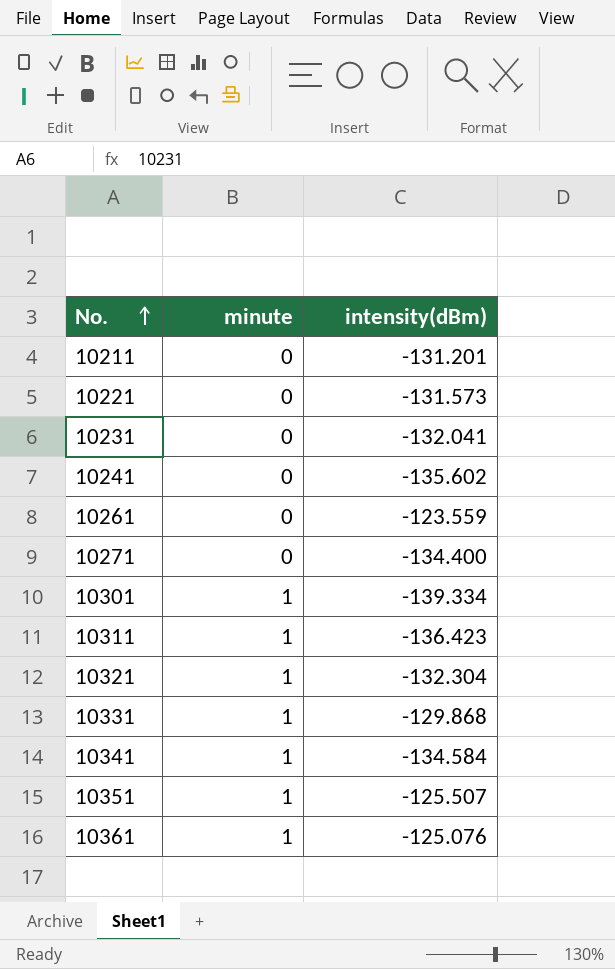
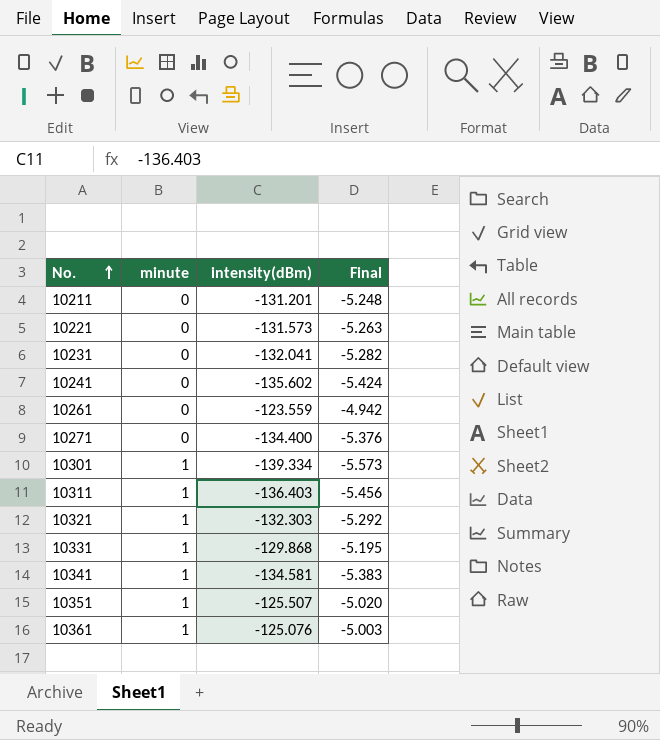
column Final | formula: none -> [intensity(dBm)] * 0.04
10311 | intensity(dBm): -136.423 -> -136.403
10321 | intensity(dBm): -132.304 -> -132.303
10341 | intensity(dBm): -134.584 -> -134.581

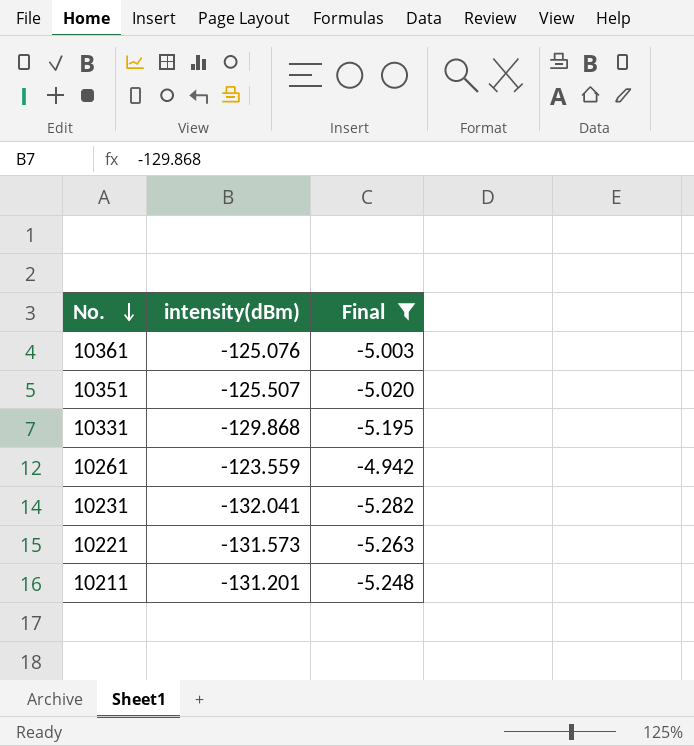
filter: none -> Final >= -5.282
row order: No. ascending -> No. descending
column minute | position: 2 -> none

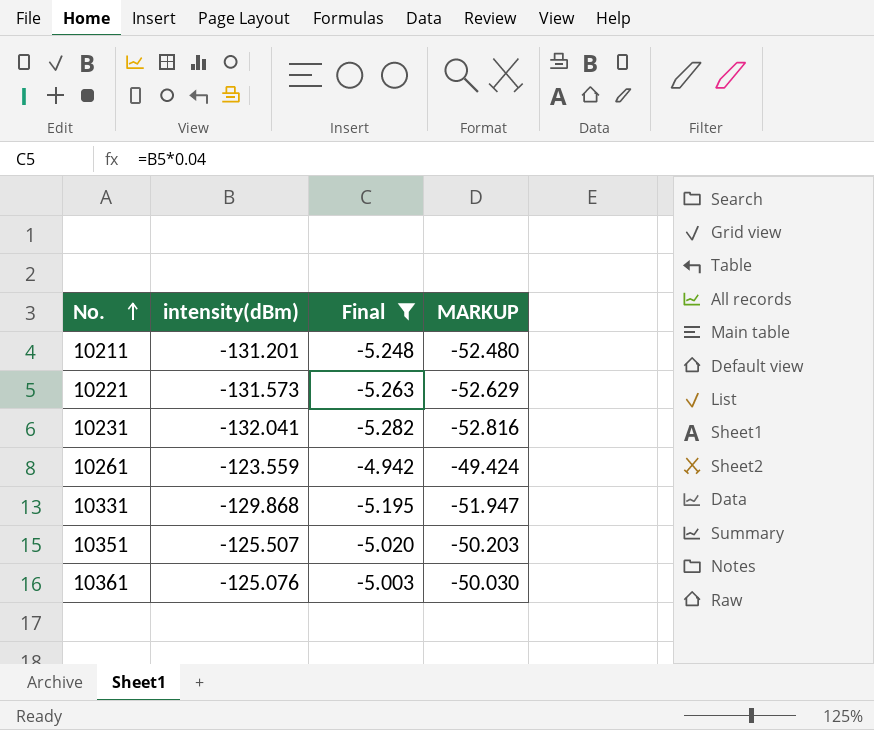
row order: No. descending -> No. ascending
column MARKUP | formula: none -> [intensity(dBm)] * 0.4

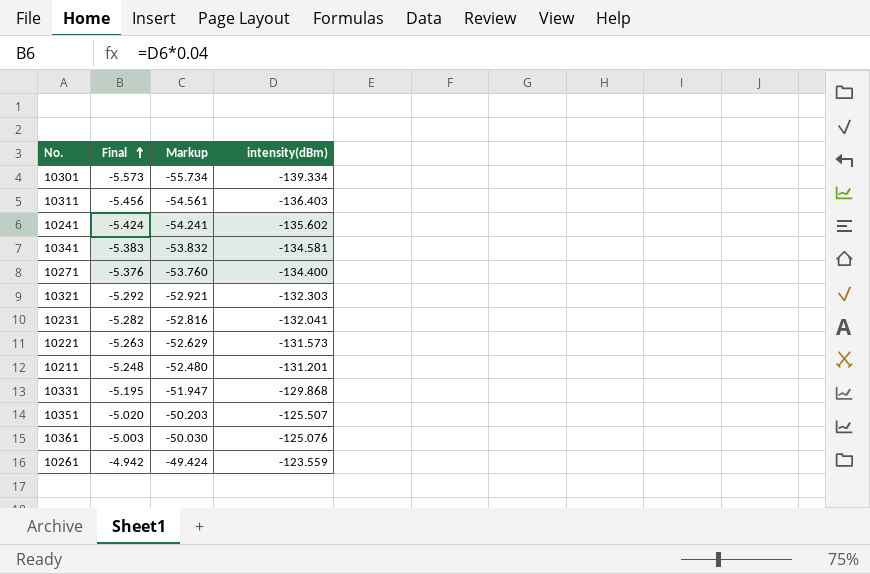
filter: Final >= -5.282 -> none
row order: No. ascending -> Final ascending
column name: MARKUP -> Markup
column intensity(dBm) | position: 2 -> 4

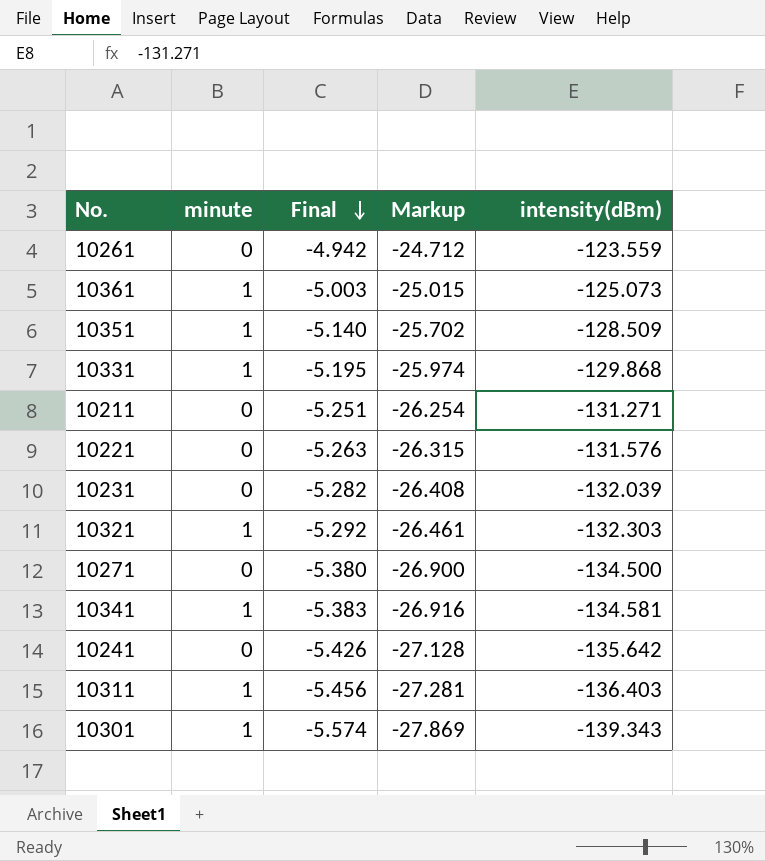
row order: Final ascending -> Final descending
column minute | position: none -> 2
column Markup | formula: [intensity(dBm)] * 0.4 -> [intensity(dBm)] * 0.2
10361 | intensity(dBm): -125.076 -> -125.073
10351 | Final: -5.020 -> -5.140
10351 | intensity(dBm): -125.507 -> -128.509
10211 | Final: -5.248 -> -5.251
10211 | intensity(dBm): -131.201 -> -131.271
10221 | intensity(dBm): -131.573 -> -131.576
10231 | intensity(dBm): -132.041 -> -132.039
10271 | Final: -5.376 -> -5.380
10271 | intensity(dBm): -134.400 -> -134.500
10241 | Final: -5.424 -> -5.426
10241 | intensity(dBm): -135.602 -> -135.642
10301 | Final: -5.573 -> -5.574
10301 | intensity(dBm): -139.334 -> -139.343

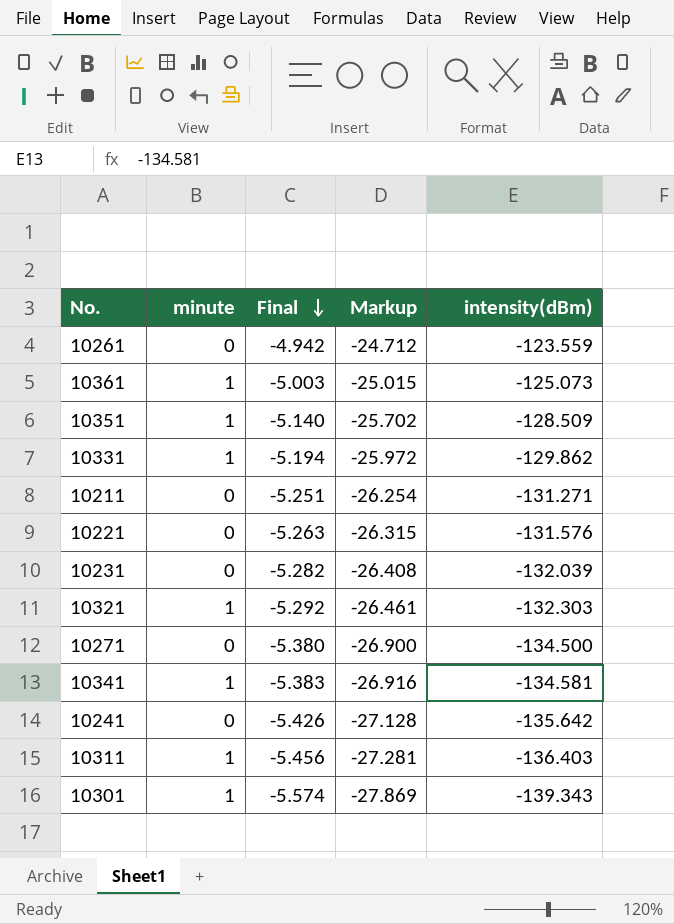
10331 | Final: -5.195 -> -5.194
10331 | Markup: -25.974 -> -25.972
10331 | intensity(dBm): -129.868 -> -129.862

